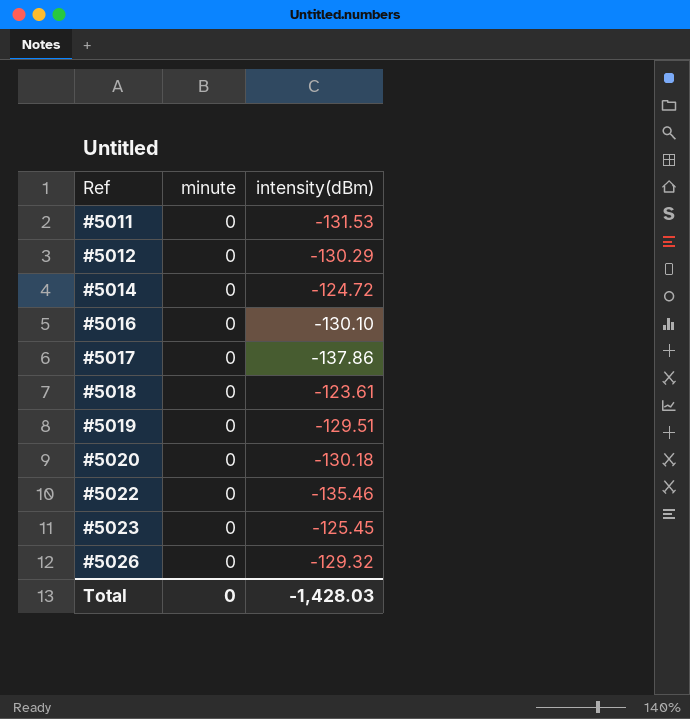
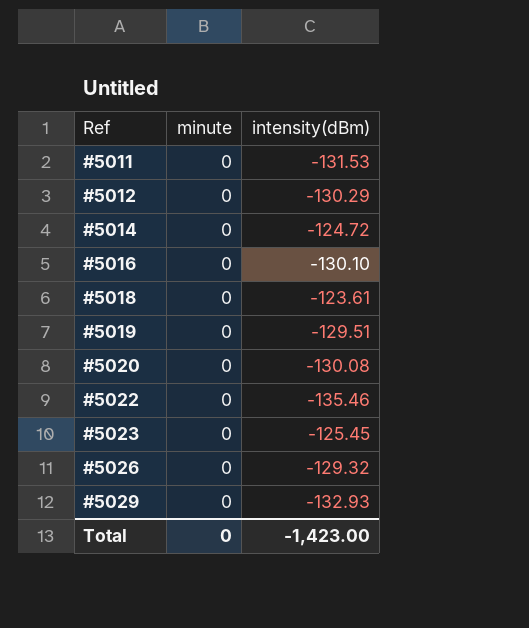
row #5017: 0 | -137.86 -> none
#5020 | intensity(dBm): -130.18 -> -130.08
row #5029: none -> 0 | -132.93
Total | intensity(dBm): -1,428.03 -> -1,423.00

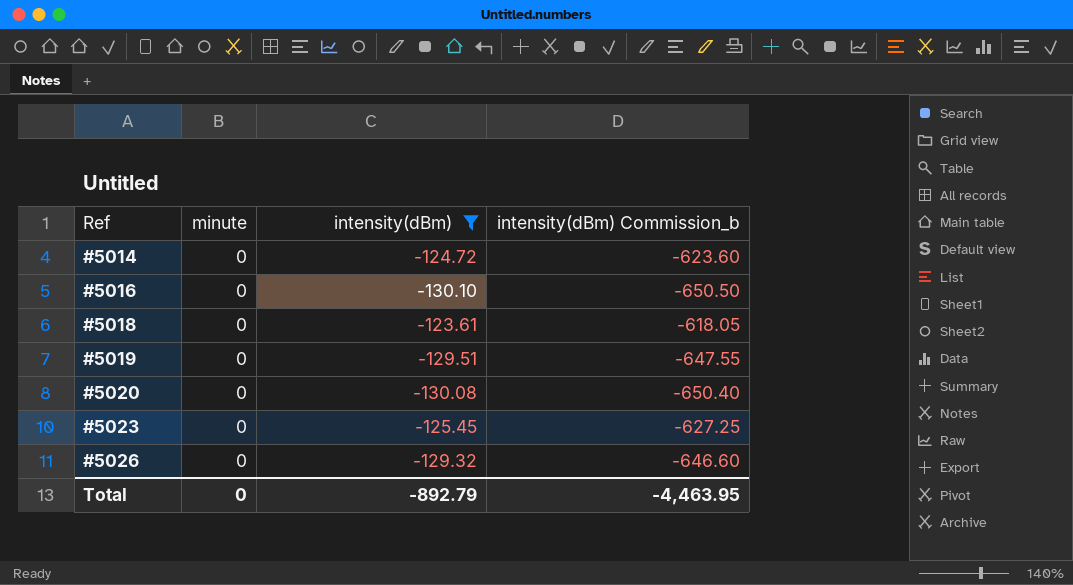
filter: none -> intensity(dBm) >= -130.10
column intensity(dBm) Commission_b | formula: none -> [intensity(dBm)] * 5
Total | intensity(dBm): -1,423.00 -> -892.79

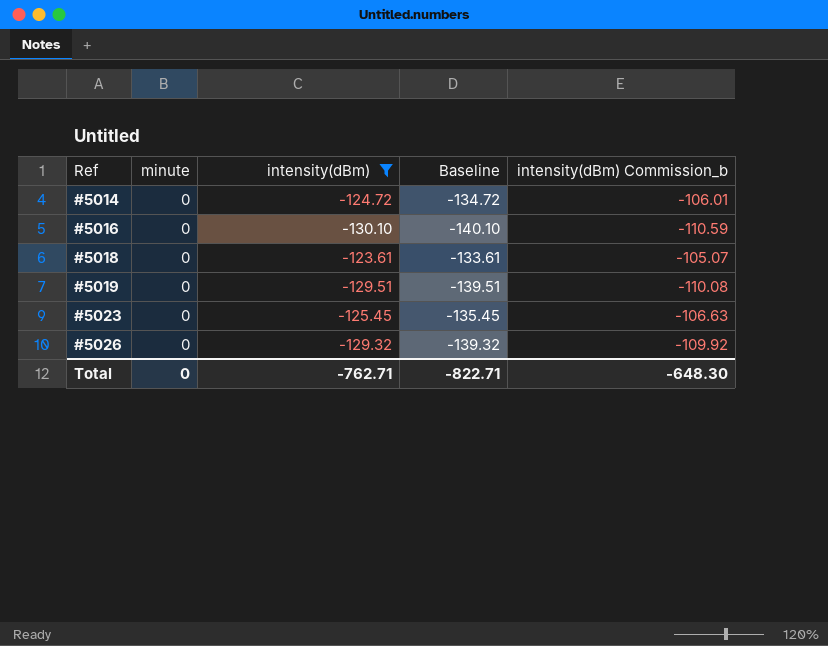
column Baseline | formula: none -> [intensity(dBm)] - 10
column intensity(dBm) Commission_b | formula: [intensity(dBm)] * 5 -> [intensity(dBm)] * 0.85
row #5020: 0 | -130.08 | -650.40 -> none
Total | intensity(dBm): -892.79 -> -762.71
Total | intensity(dBm) Commission_b: -4,463.95 -> -648.30

